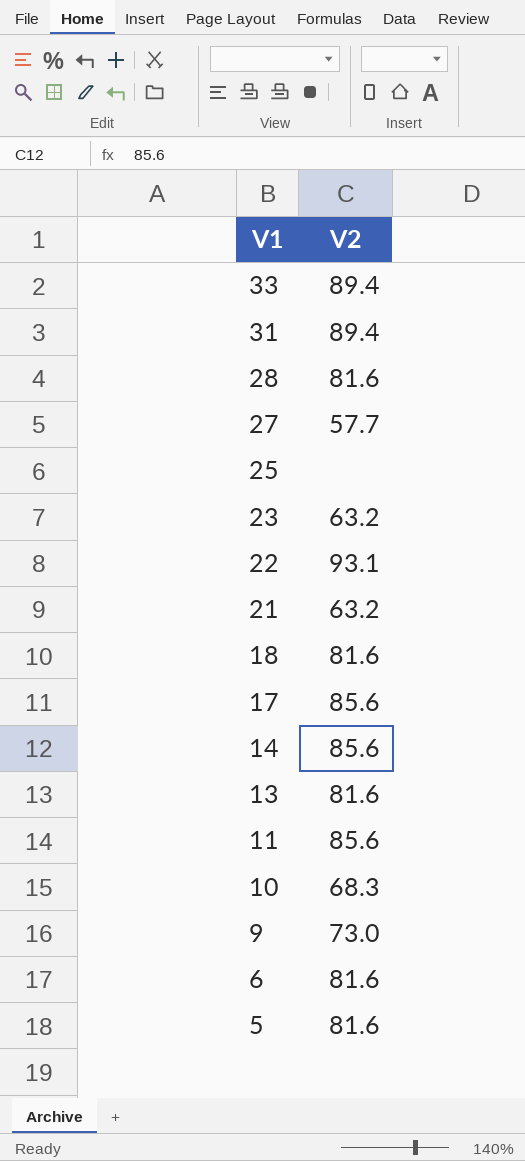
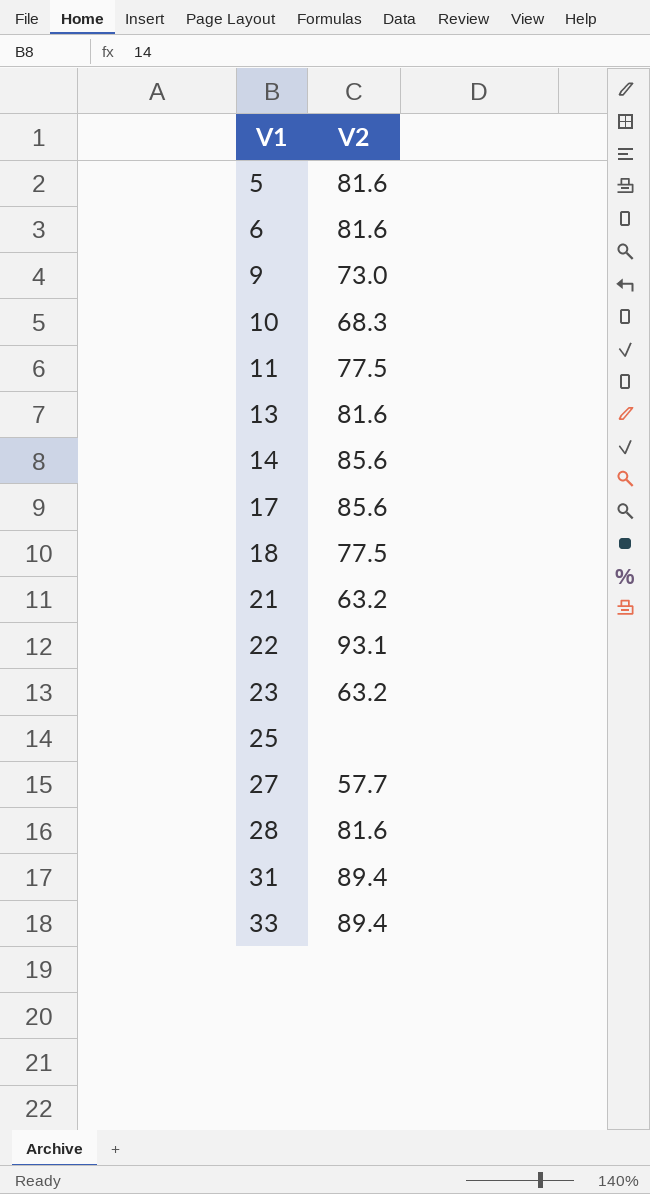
row order: V1 descending -> V1 ascending
11 | V2: 85.6 -> 77.5
18 | V2: 81.6 -> 77.5

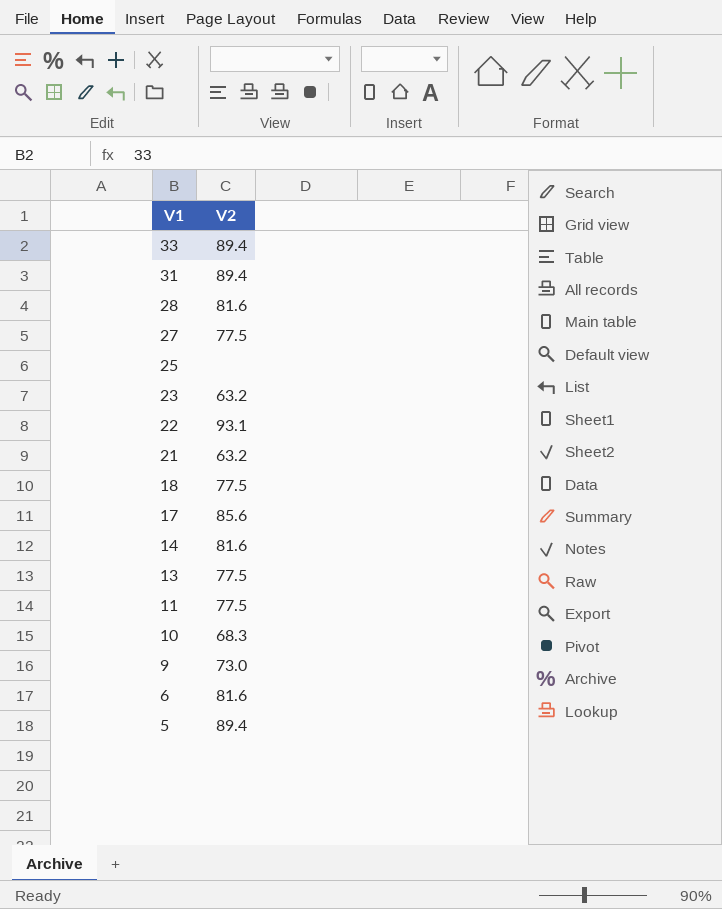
row order: V1 ascending -> V1 descending
27 | V2: 57.7 -> 77.5
14 | V2: 85.6 -> 81.6
13 | V2: 81.6 -> 77.5
5 | V2: 81.6 -> 89.4

